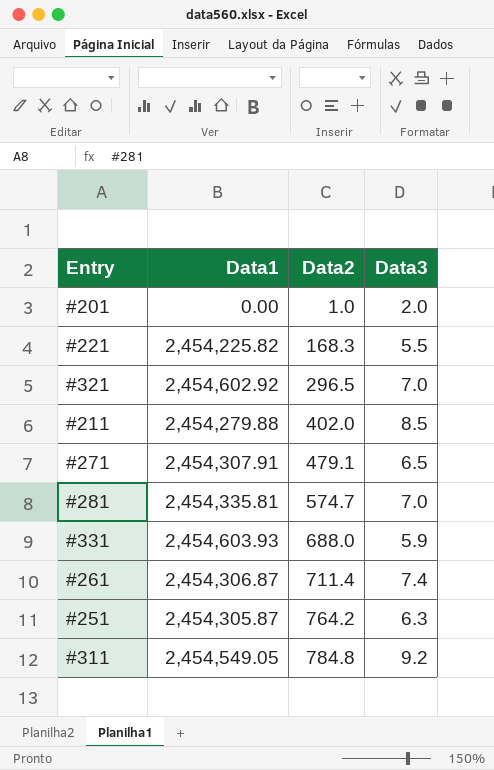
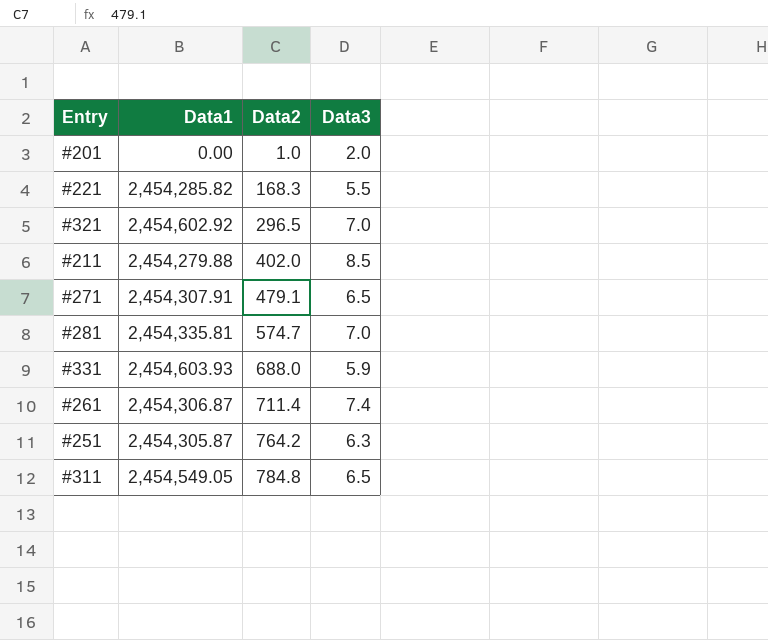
#221 | Data1: 2,454,225.82 -> 2,454,285.82
#311 | Data3: 9.2 -> 6.5

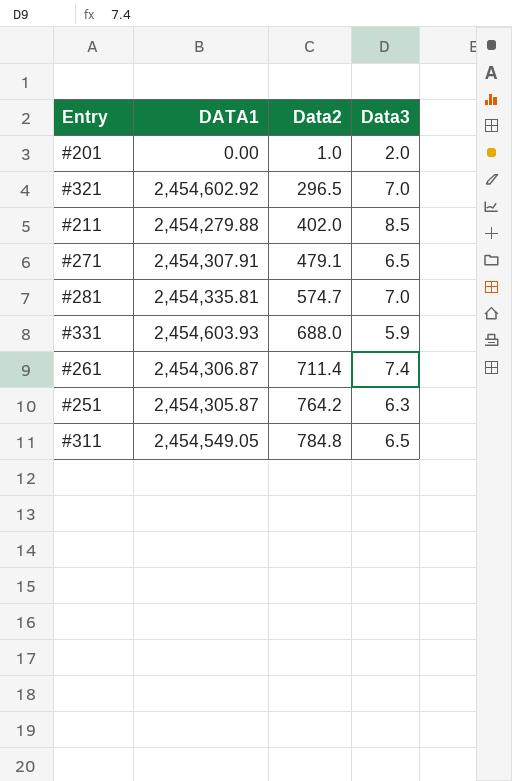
column name: Data1 -> DATA1
row #221: 2,454,285.82 | 168.3 | 5.5 -> none

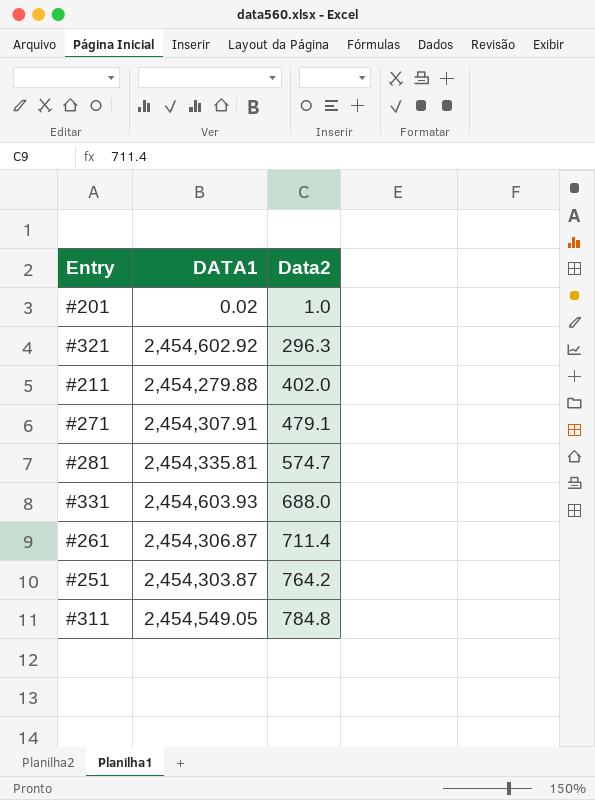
column Data3 | position: 4 -> none
#201 | DATA1: 0.00 -> 0.02
#321 | Data2: 296.5 -> 296.3
#251 | DATA1: 2,454,305.87 -> 2,454,303.87

